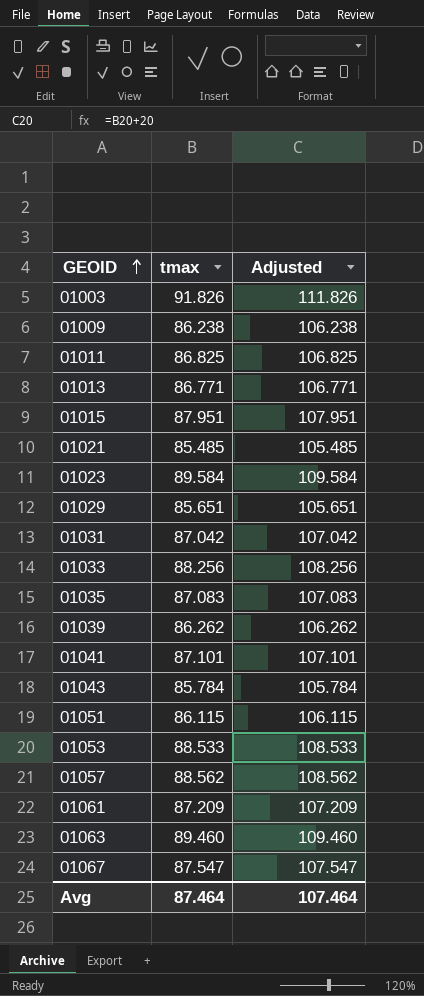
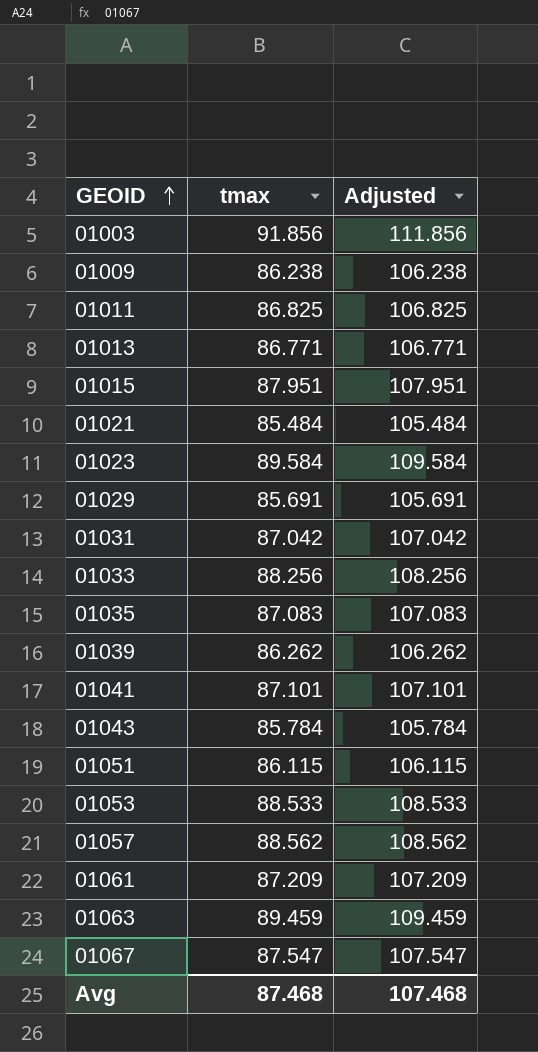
01003 | tmax: 91.826 -> 91.856
01003 | Adjusted: 111.826 -> 111.856
01021 | tmax: 85.485 -> 85.484
01021 | Adjusted: 105.485 -> 105.484
01029 | tmax: 85.651 -> 85.691
01029 | Adjusted: 105.651 -> 105.691
01063 | tmax: 89.460 -> 89.459
01063 | Adjusted: 109.460 -> 109.459
Avg | tmax: 87.464 -> 87.468
Avg | Adjusted: 107.464 -> 107.468

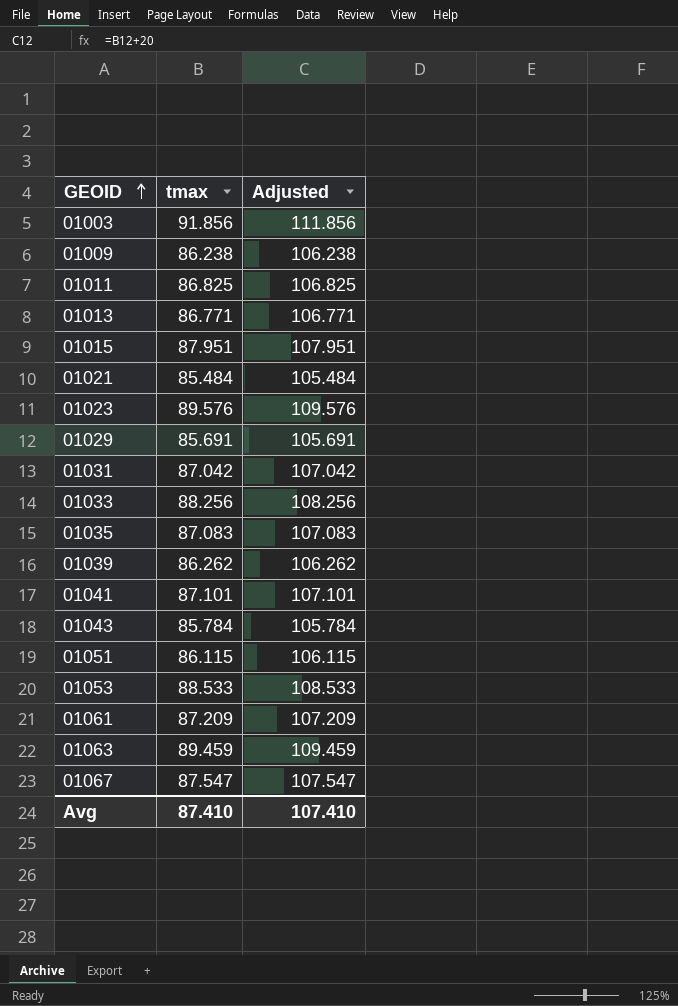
row 01057: 88.562 | 108.562 -> none
01023 | tmax: 89.584 -> 89.576
01023 | Adjusted: 109.584 -> 109.576
Avg | tmax: 87.468 -> 87.410
Avg | Adjusted: 107.468 -> 107.410

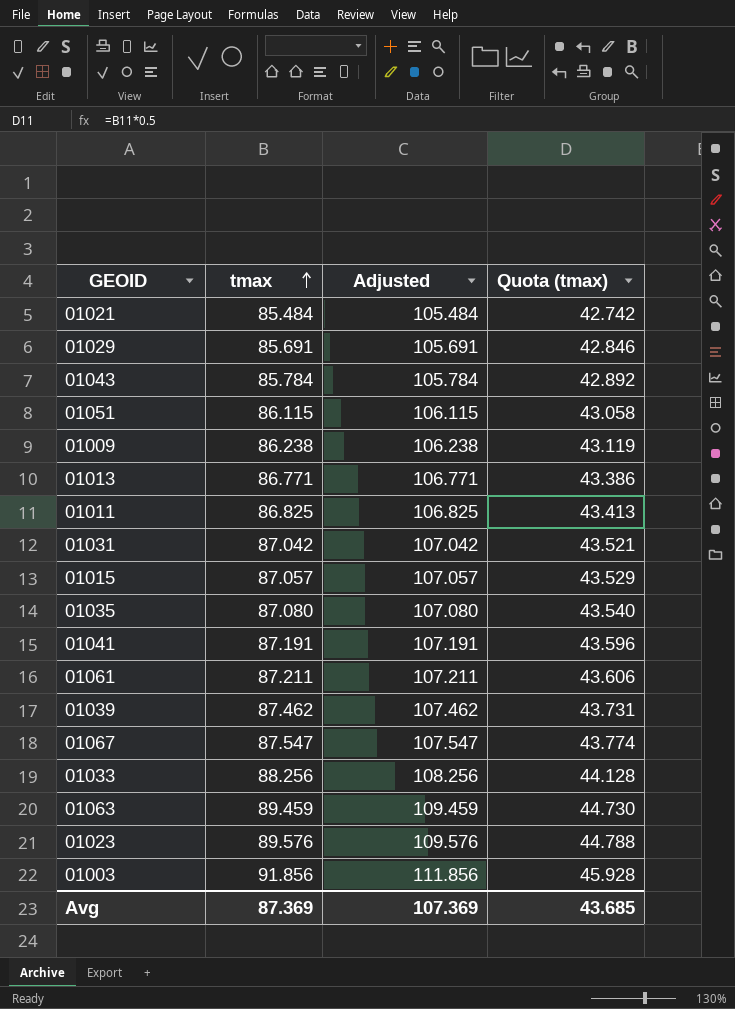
row order: GEOID ascending -> tmax ascending
column Quota (tmax) | formula: none -> [tmax] * 0.5
row 01053: 88.533 | 108.533 -> none
01015 | tmax: 87.951 -> 87.057
01015 | Adjusted: 107.951 -> 107.057
01035 | tmax: 87.083 -> 87.080
01035 | Adjusted: 107.083 -> 107.080
01041 | tmax: 87.101 -> 87.191
01041 | Adjusted: 107.101 -> 107.191
01061 | tmax: 87.209 -> 87.211
01061 | Adjusted: 107.209 -> 107.211
01039 | tmax: 86.262 -> 87.462
01039 | Adjusted: 106.262 -> 107.462
Avg | tmax: 87.410 -> 87.369
Avg | Adjusted: 107.410 -> 107.369

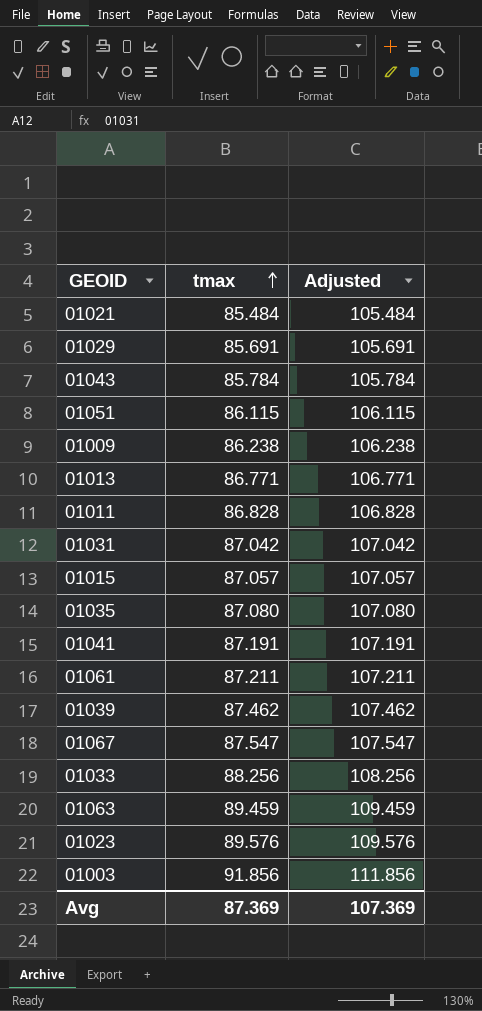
column Quota (tmax) | formula: [tmax] * 0.5 -> none
01011 | tmax: 86.825 -> 86.828
01011 | Adjusted: 106.825 -> 106.828

